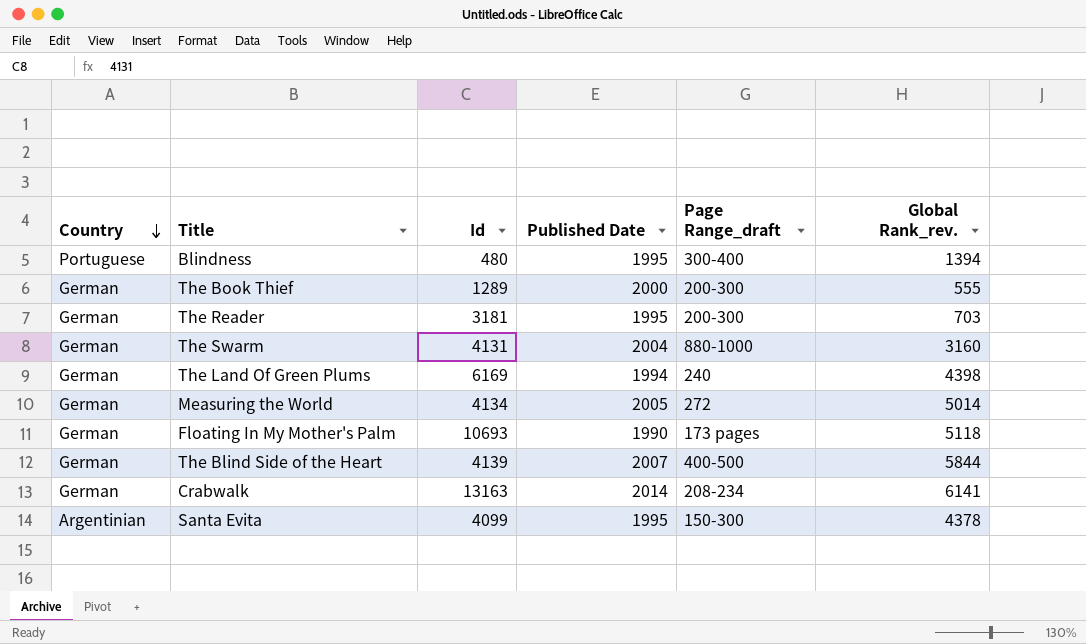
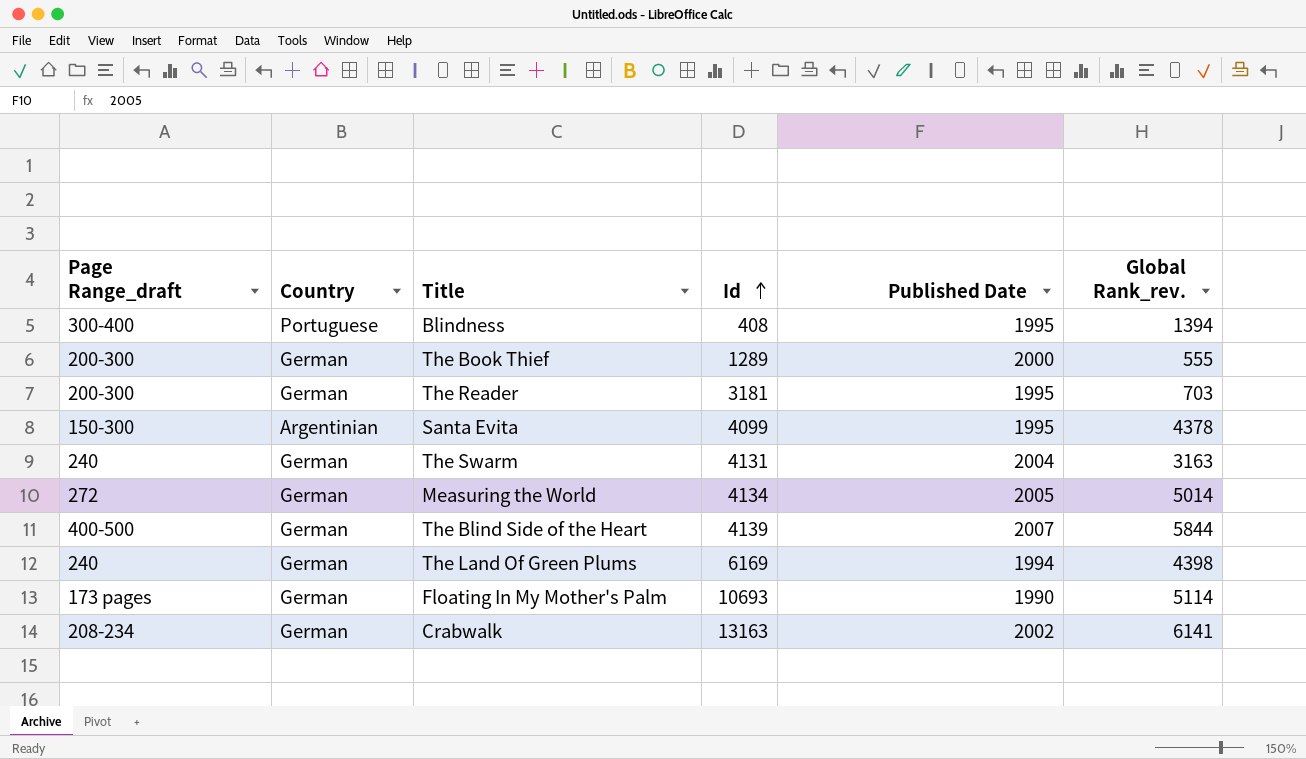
row order: Country descending -> Id ascending
column Page Range_draft | position: 5 -> 1
Blindness | Id: 480 -> 408
The Swarm | Page Range_draft: 880-1000 -> 240
The Swarm | Global Rank_rev.: 3160 -> 3163
Floating In My Mother's Palm | Global Rank_rev.: 5118 -> 5114
Crabwalk | Published Date: 2014 -> 2002

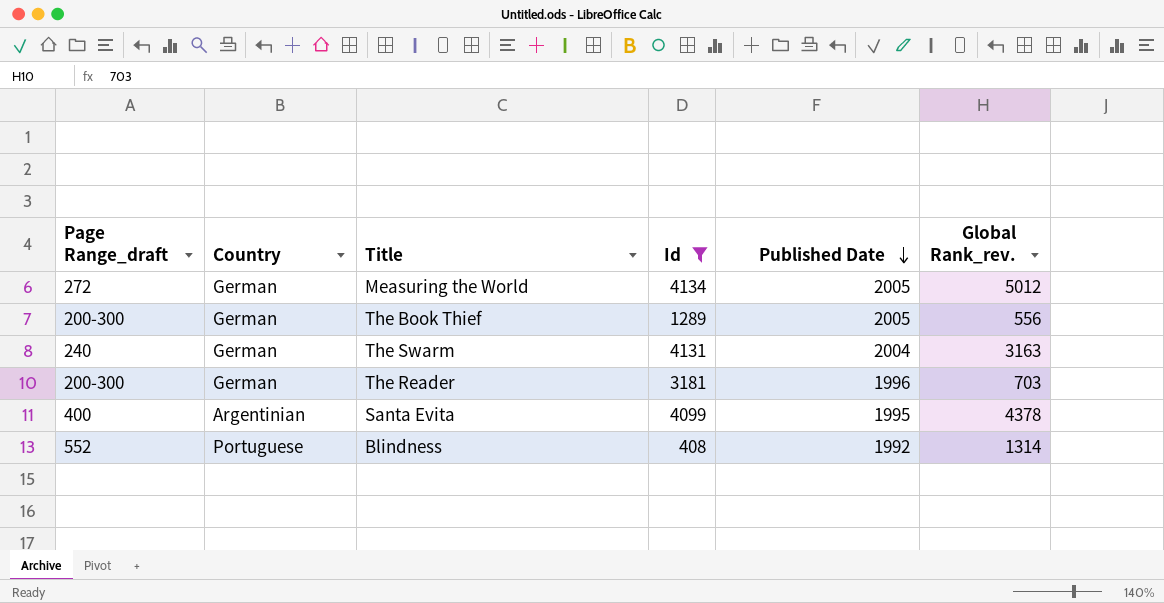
filter: none -> Id <= 4134
row order: Id ascending -> Published Date descending
Measuring the World | Global Rank_rev.: 5014 -> 5012
The Book Thief | Published Date: 2000 -> 2005
The Book Thief | Global Rank_rev.: 555 -> 556
The Reader | Published Date: 1995 -> 1996
Santa Evita | Page Range_draft: 150-300 -> 400
Blindness | Page Range_draft: 300-400 -> 552
Blindness | Published Date: 1995 -> 1992
Blindness | Global Rank_rev.: 1394 -> 1314

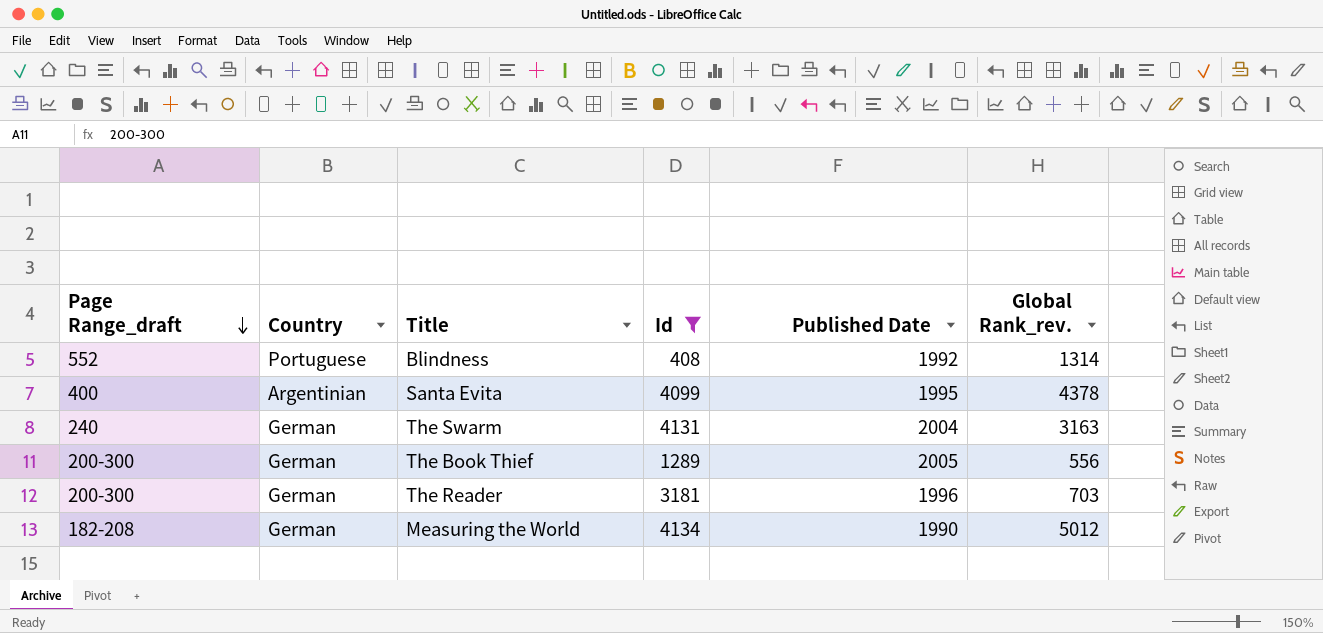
row order: Published Date descending -> Page Range_draft descending
Measuring the World | Page Range_draft: 272 -> 182-208
Measuring the World | Published Date: 2005 -> 1990

